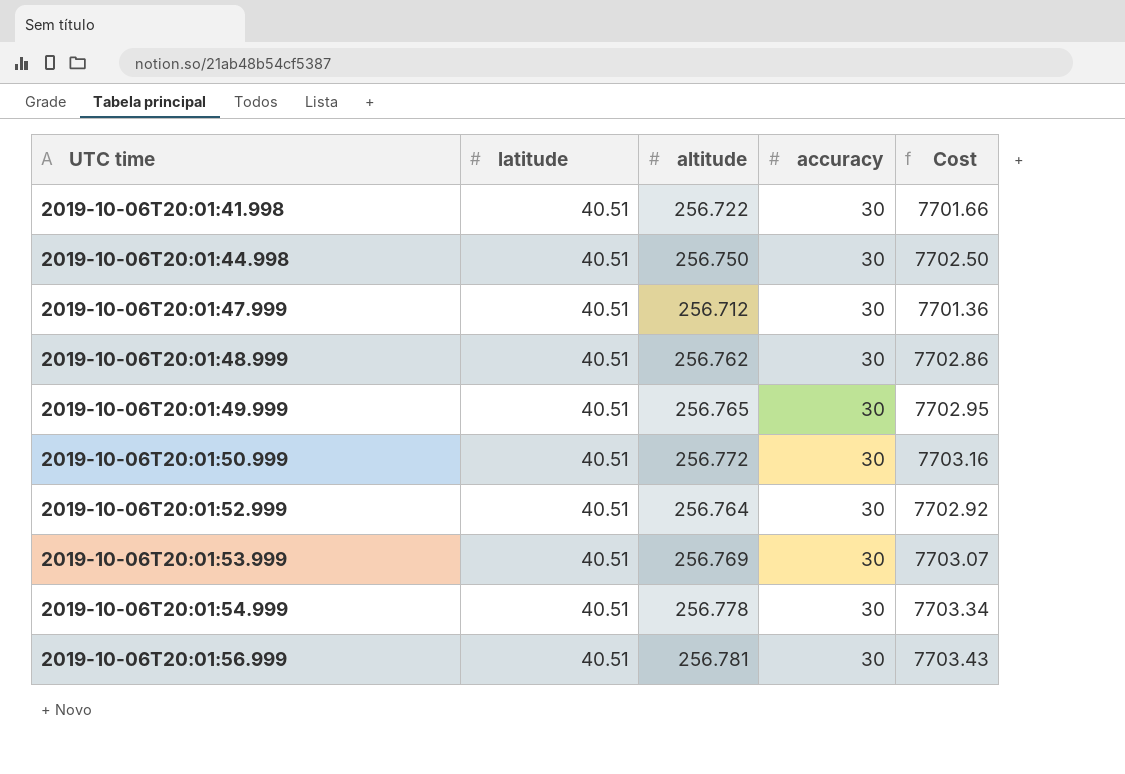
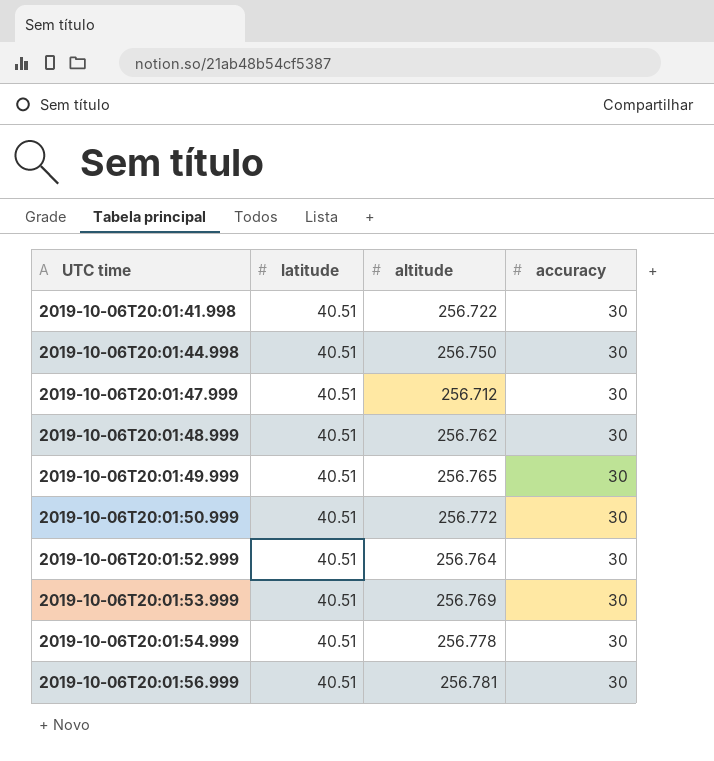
column Cost | formula: [altitude] * [accuracy] -> none

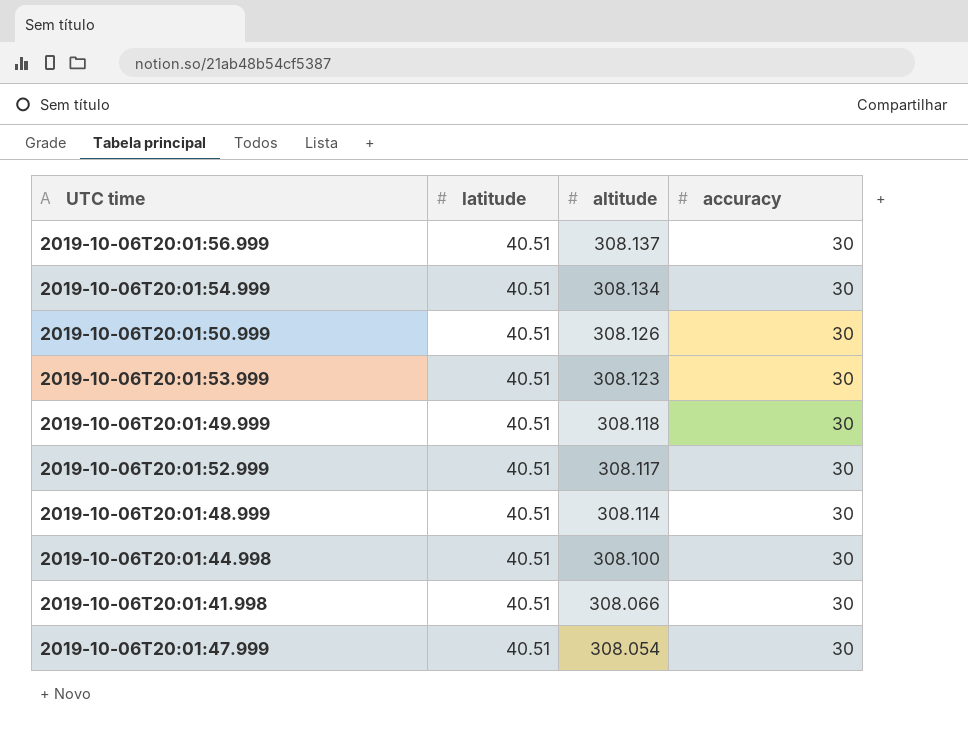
row order: UTC time ascending -> altitude descending
2019-10-06T20:01:56.999 | altitude: 256.781 -> 308.137
2019-10-06T20:01:54.999 | altitude: 256.778 -> 308.134
2019-10-06T20:01:50.999 | altitude: 256.772 -> 308.126
2019-10-06T20:01:53.999 | altitude: 256.769 -> 308.123
2019-10-06T20:01:49.999 | altitude: 256.765 -> 308.118
2019-10-06T20:01:52.999 | altitude: 256.764 -> 308.117
2019-10-06T20:01:48.999 | altitude: 256.762 -> 308.114
2019-10-06T20:01:44.998 | altitude: 256.750 -> 308.100
2019-10-06T20:01:41.998 | altitude: 256.722 -> 308.066
2019-10-06T20:01:47.999 | altitude: 256.712 -> 308.054

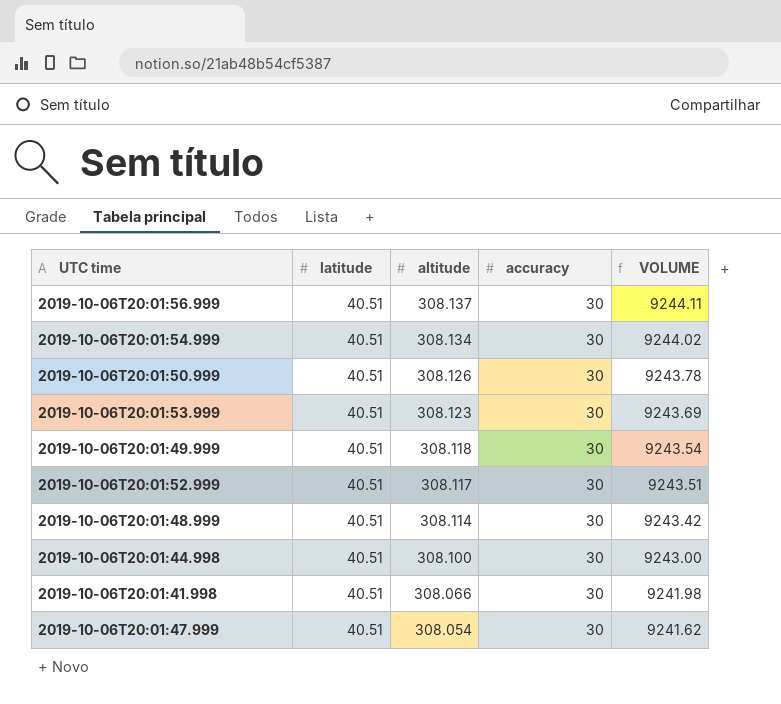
column VOLUME | formula: none -> [altitude] * [accuracy]

